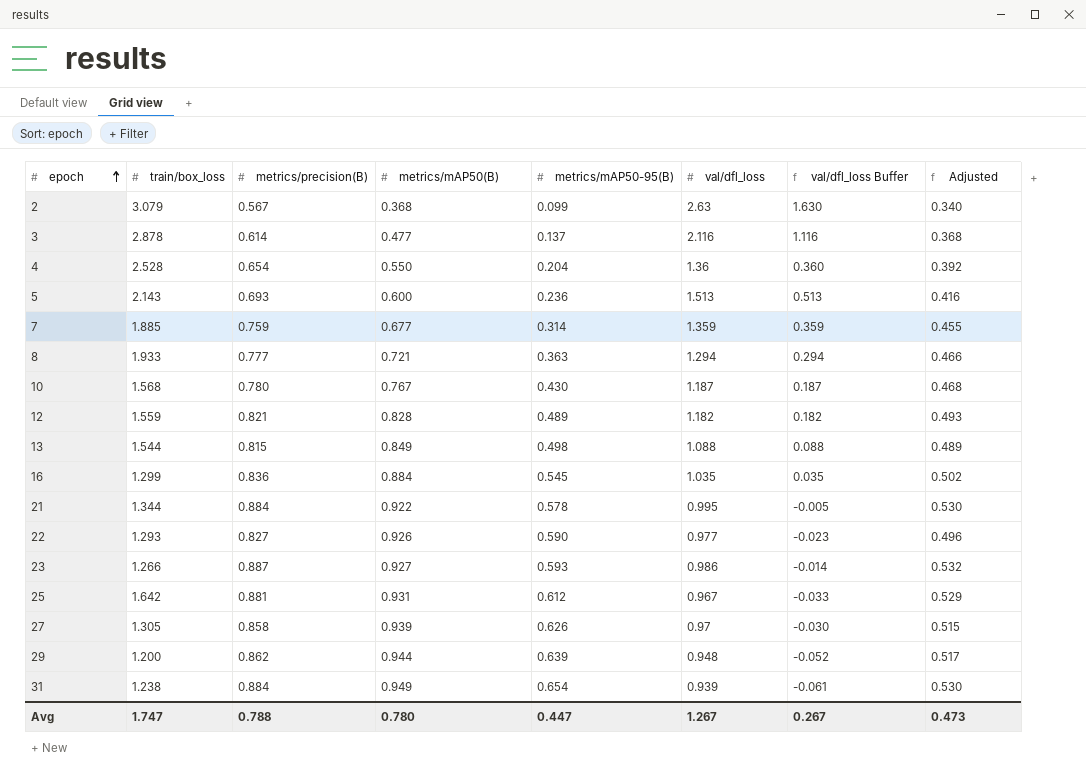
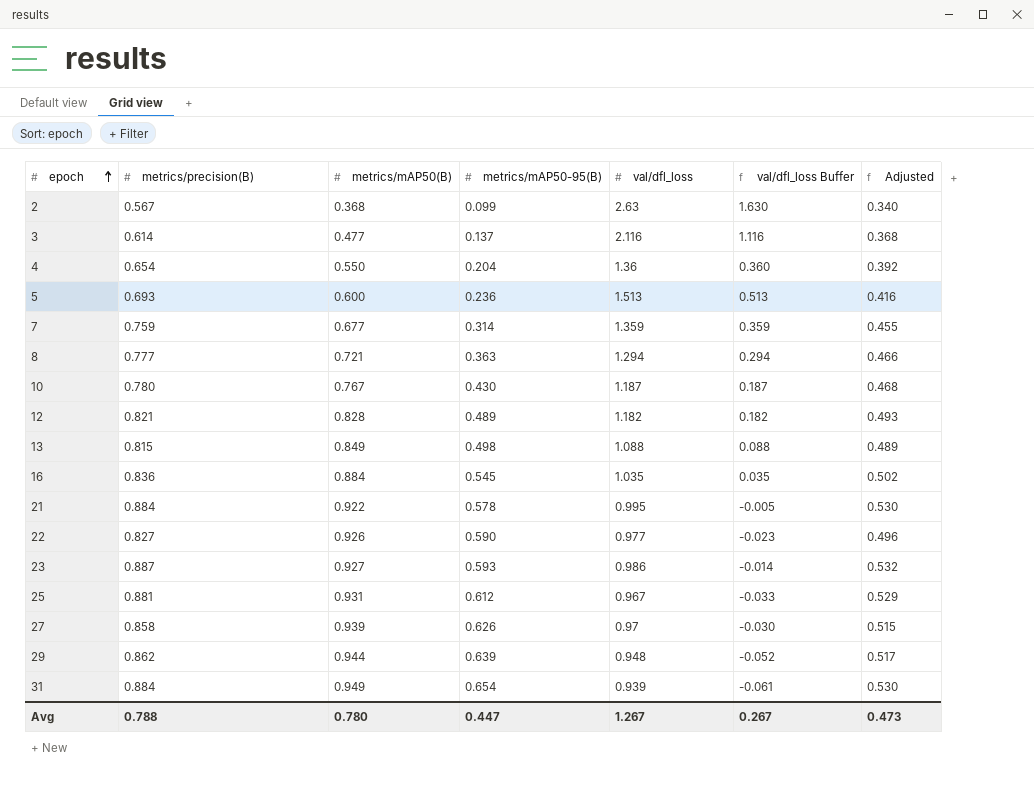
column train/box_loss | position: 2 -> none

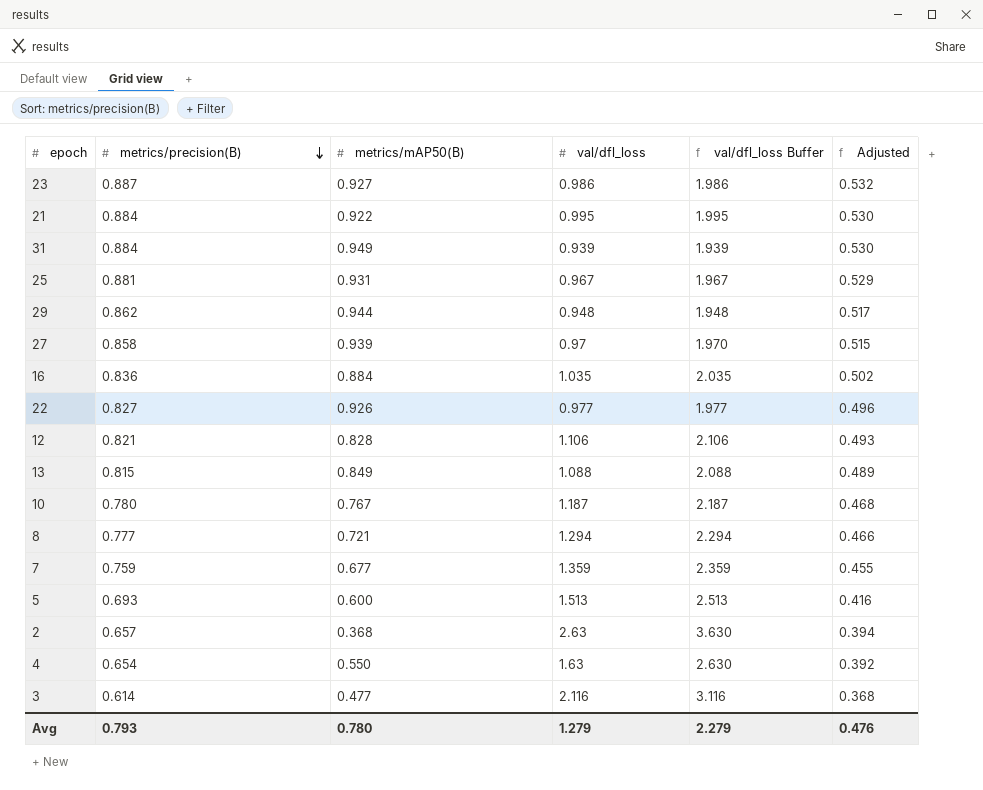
row order: epoch ascending -> metrics/precision(B) descending
column metrics/mAP50-95(B) | position: 4 -> none
column val/dfl_loss Buffer | formula: [val/dfl_loss] - 1 -> [val/dfl_loss] + 1
12 | val/dfl_loss: 1.182 -> 1.106
2 | metrics/precision(B): 0.567 -> 0.657
2 | Adjusted: 0.340 -> 0.394
4 | val/dfl_loss: 1.36 -> 1.63
Avg | metrics/precision(B): 0.788 -> 0.793
Avg | val/dfl_loss: 1.267 -> 1.279
Avg | val/dfl_loss Buffer: 0.267 -> 2.279
Avg | Adjusted: 0.473 -> 0.476

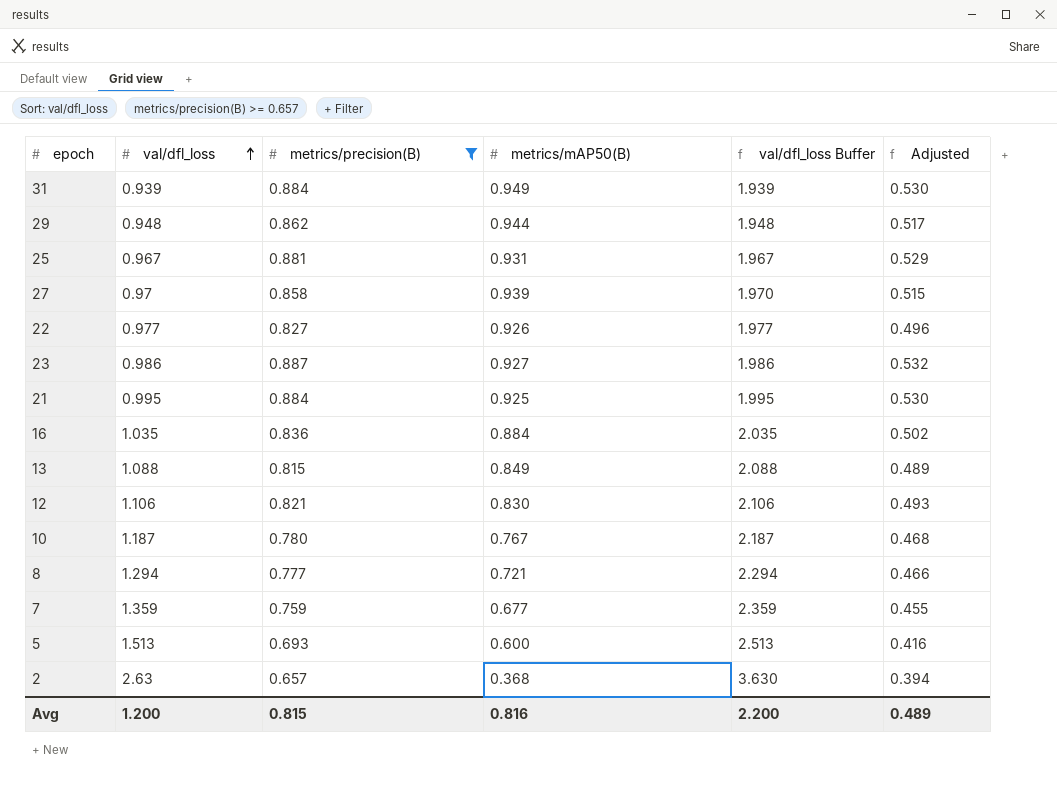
filter: none -> metrics/precision(B) >= 0.657
row order: metrics/precision(B) descending -> val/dfl_loss ascending
column val/dfl_loss | position: 4 -> 2
21 | metrics/mAP50(B): 0.922 -> 0.925
12 | metrics/mAP50(B): 0.828 -> 0.830
Avg | val/dfl_loss: 1.279 -> 1.200
Avg | metrics/precision(B): 0.793 -> 0.815
Avg | metrics/mAP50(B): 0.780 -> 0.816
Avg | val/dfl_loss Buffer: 2.279 -> 2.200
Avg | Adjusted: 0.476 -> 0.489

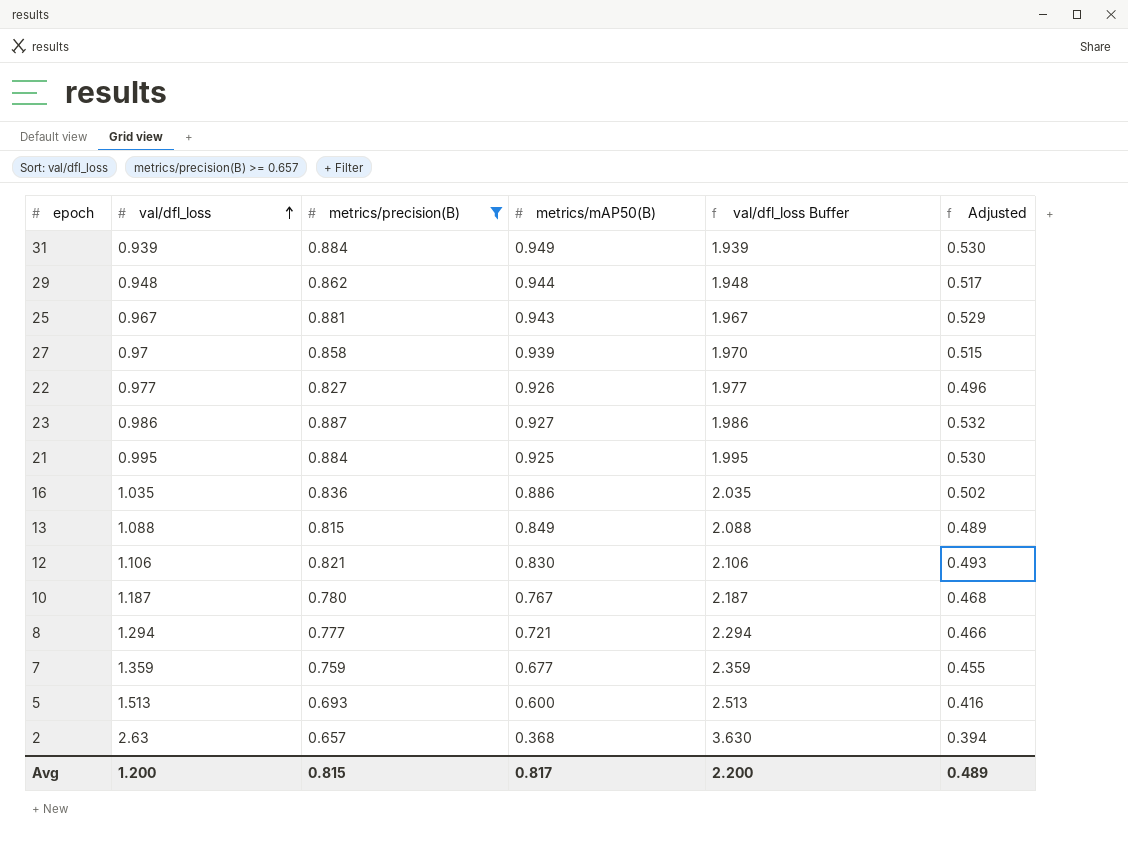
25 | metrics/mAP50(B): 0.931 -> 0.943
16 | metrics/mAP50(B): 0.884 -> 0.886
Avg | metrics/mAP50(B): 0.816 -> 0.817

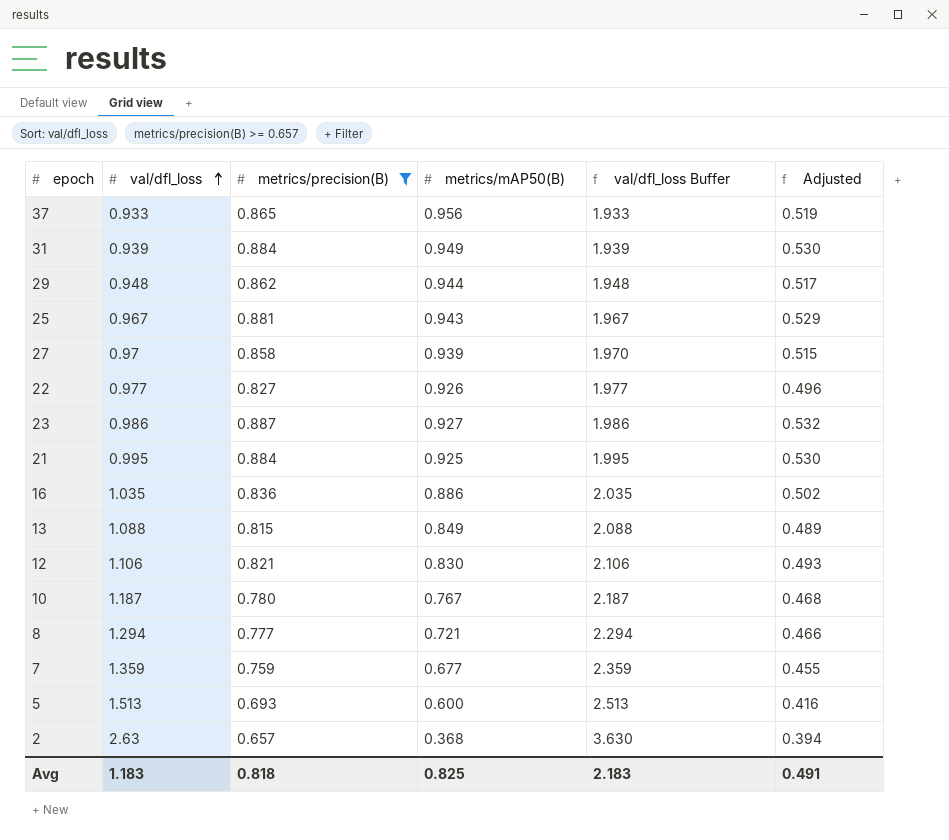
row 37: none -> 0.933 | 0.865 | 0.956 | 1.933 | 0.519
Avg | val/dfl_loss: 1.200 -> 1.183
Avg | metrics/precision(B): 0.815 -> 0.818
Avg | metrics/mAP50(B): 0.817 -> 0.825
Avg | val/dfl_loss Buffer: 2.200 -> 2.183
Avg | Adjusted: 0.489 -> 0.491

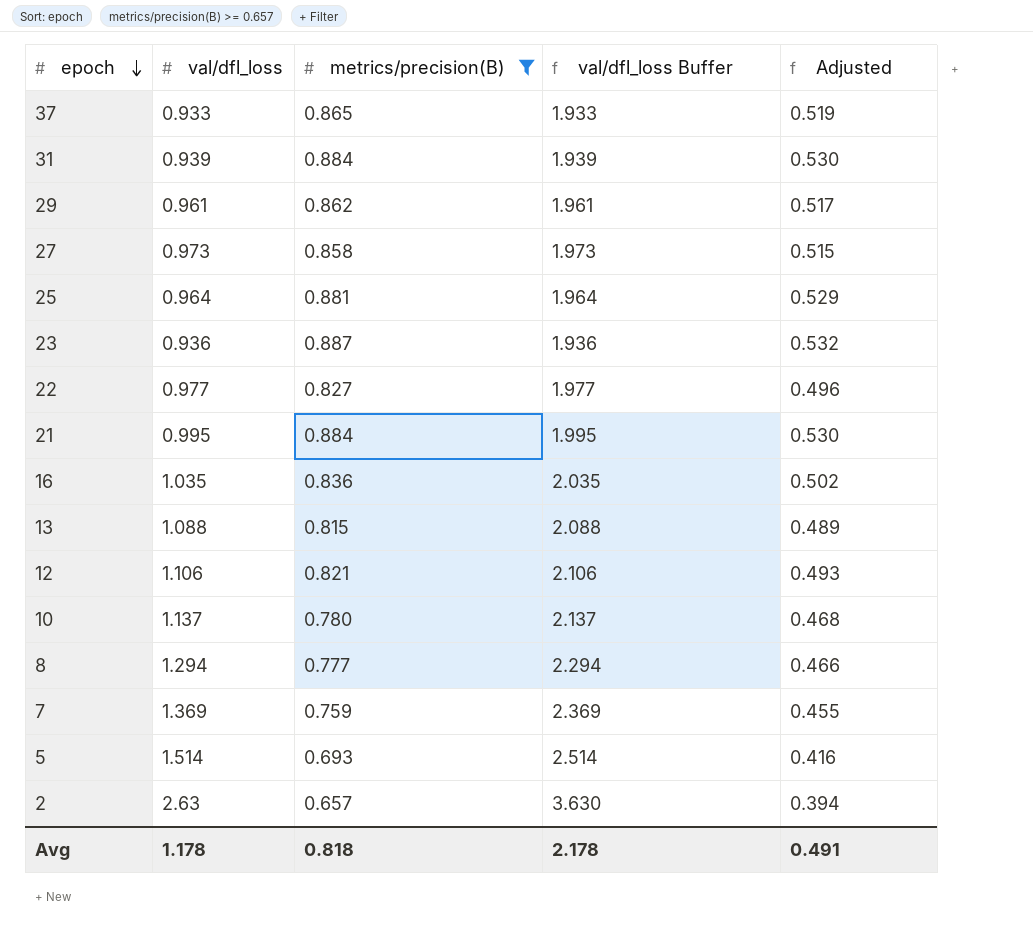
row order: val/dfl_loss ascending -> epoch descending
column metrics/mAP50(B) | position: 4 -> none
29 | val/dfl_loss: 0.948 -> 0.961
29 | val/dfl_loss Buffer: 1.948 -> 1.961
27 | val/dfl_loss: 0.97 -> 0.973
27 | val/dfl_loss Buffer: 1.970 -> 1.973
25 | val/dfl_loss: 0.967 -> 0.964
25 | val/dfl_loss Buffer: 1.967 -> 1.964
23 | val/dfl_loss: 0.986 -> 0.936
23 | val/dfl_loss Buffer: 1.986 -> 1.936
10 | val/dfl_loss: 1.187 -> 1.137
10 | val/dfl_loss Buffer: 2.187 -> 2.137
7 | val/dfl_loss: 1.359 -> 1.369
7 | val/dfl_loss Buffer: 2.359 -> 2.369
5 | val/dfl_loss: 1.513 -> 1.514
5 | val/dfl_loss Buffer: 2.513 -> 2.514
Avg | val/dfl_loss: 1.183 -> 1.178
Avg | val/dfl_loss Buffer: 2.183 -> 2.178

